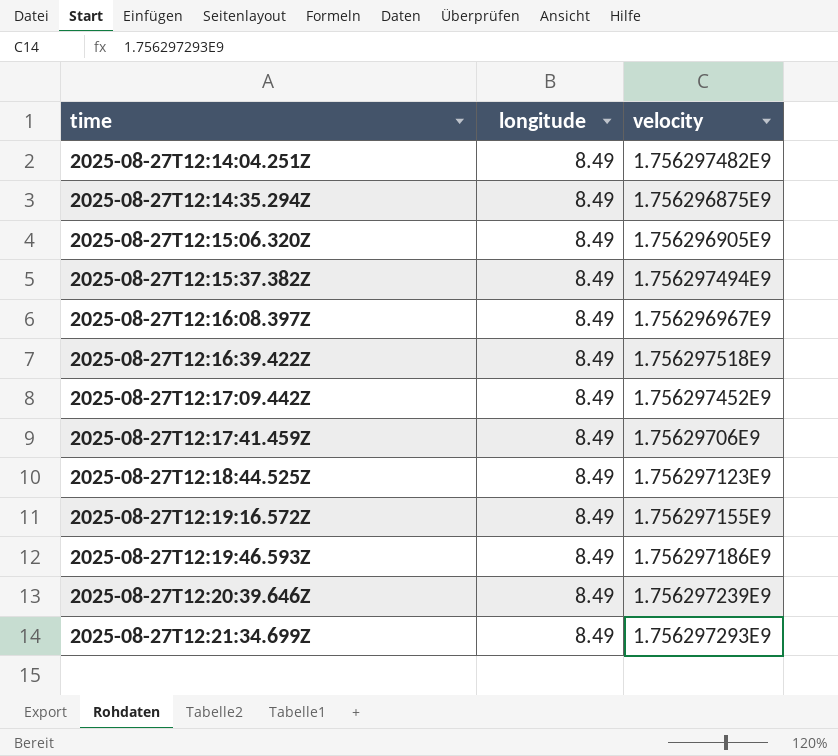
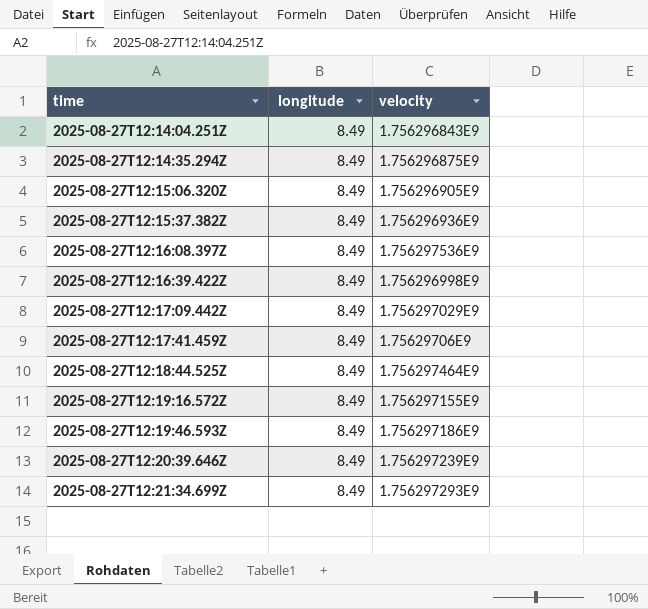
2025-08-27T12:14:04.251Z | velocity: 1.756297482E9 -> 1.756296843E9
2025-08-27T12:15:37.382Z | velocity: 1.756297494E9 -> 1.756296936E9
2025-08-27T12:16:08.397Z | velocity: 1.756296967E9 -> 1.756297536E9
2025-08-27T12:16:39.422Z | velocity: 1.756297518E9 -> 1.756296998E9
2025-08-27T12:17:09.442Z | velocity: 1.756297452E9 -> 1.756297029E9
2025-08-27T12:18:44.525Z | velocity: 1.756297123E9 -> 1.756297464E9

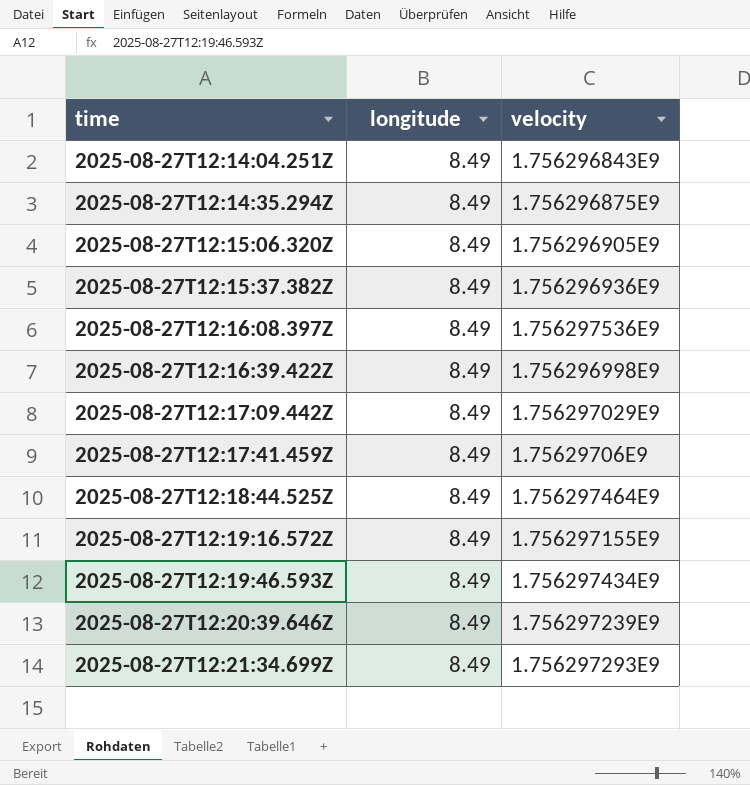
2025-08-27T12:19:46.593Z | velocity: 1.756297186E9 -> 1.756297434E9

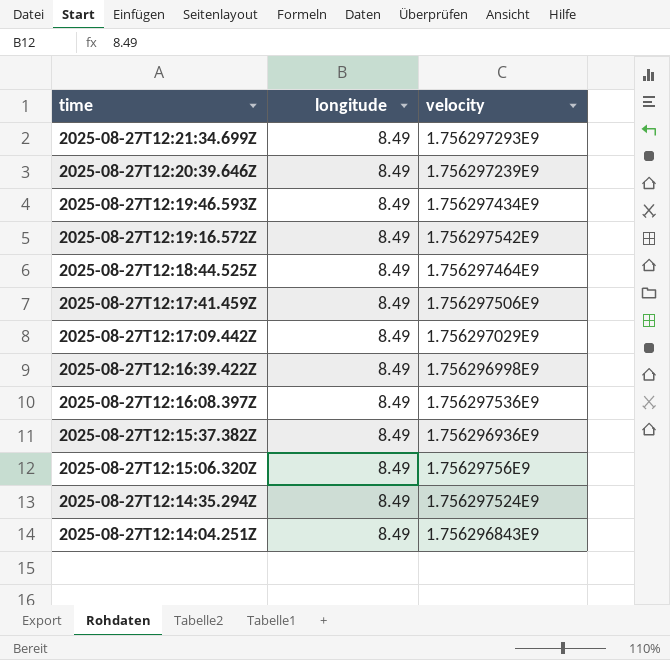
row order: time ascending -> time descending
2025-08-27T12:19:16.572Z | velocity: 1.756297155E9 -> 1.756297542E9
2025-08-27T12:17:41.459Z | velocity: 1.75629706E9 -> 1.756297506E9
2025-08-27T12:15:06.320Z | velocity: 1.756296905E9 -> 1.75629756E9
2025-08-27T12:14:35.294Z | velocity: 1.756296875E9 -> 1.756297524E9

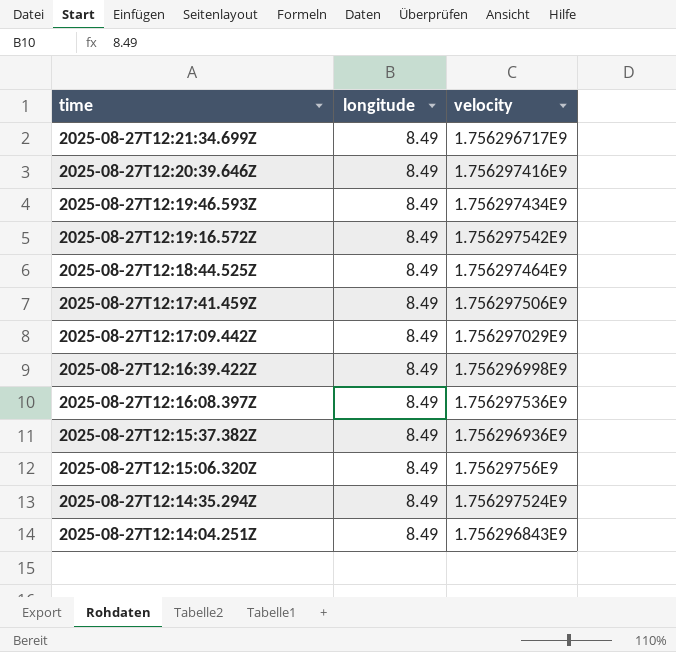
2025-08-27T12:21:34.699Z | velocity: 1.756297293E9 -> 1.756296717E9
2025-08-27T12:20:39.646Z | velocity: 1.756297239E9 -> 1.756297416E9

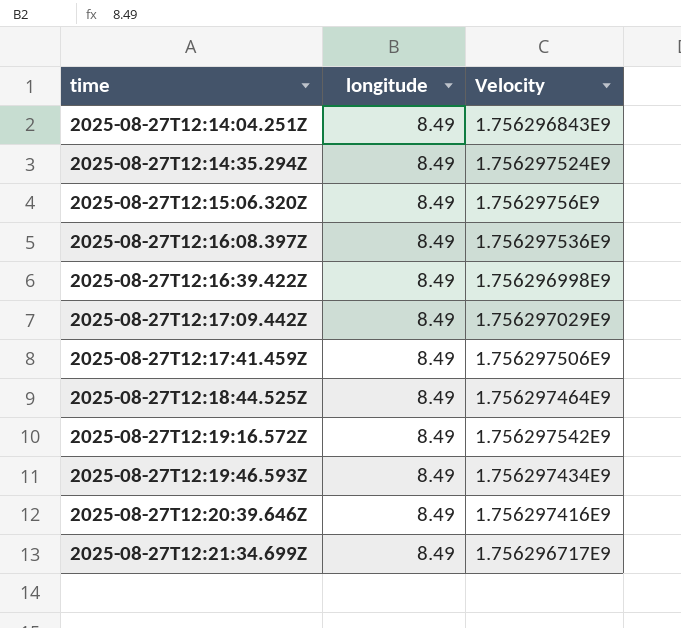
row order: time descending -> time ascending
column name: velocity -> Velocity
row 2025-08-27T12:15:37.382Z: 8.49 | 1.756296936E9 -> none

